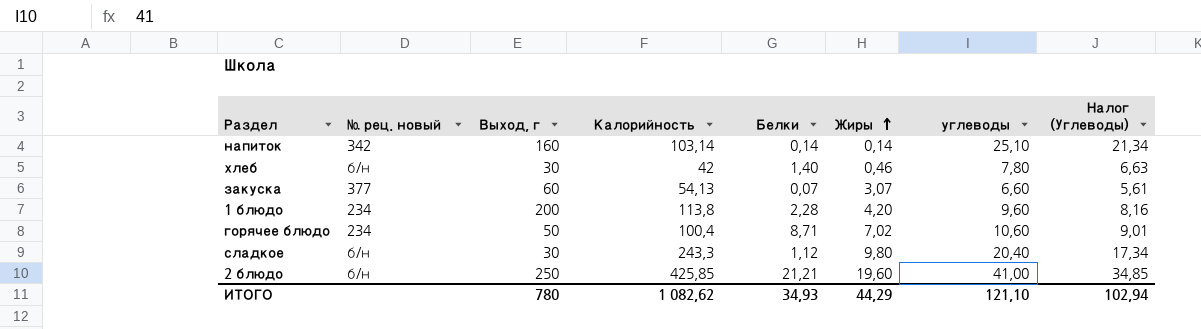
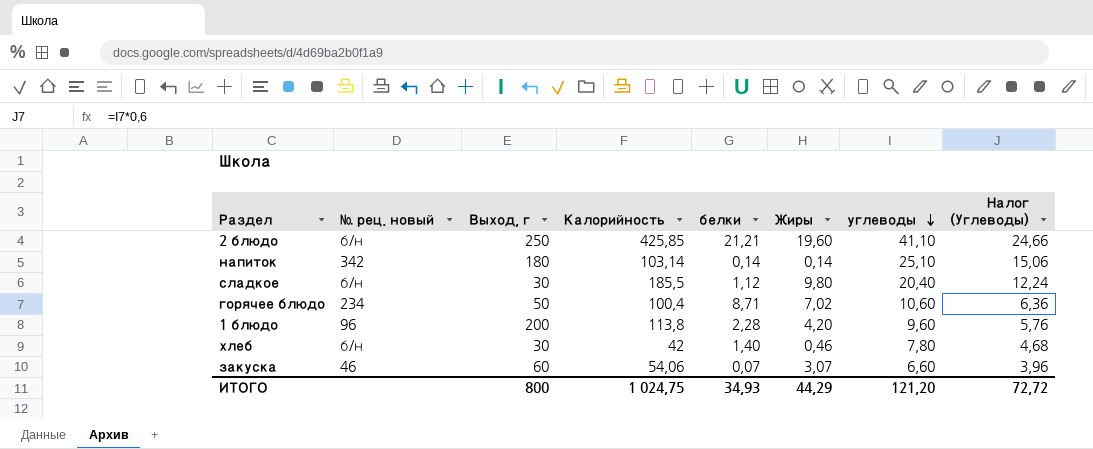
row order: Жиры ascending -> углеводы descending
column name: Белки -> белки
column Налог (Углеводы) | formula: [углеводы] * 0,85 -> [углеводы] * 0,6
2 блюдо | углеводы: 41,00 -> 41,10
напиток | Выход, г: 160 -> 180
сладкое | Калорийность: 243,3 -> 185,5
1 блюдо | № рец. новый: 234 -> 96
закуска | № рец. новый: 377 -> 46
закуска | Калорийность: 54,13 -> 54,06
ИТОГО | Выход, г: 780 -> 800
ИТОГО | Калорийность: 1 082,62 -> 1 024,75
ИТОГО | углеводы: 121,10 -> 121,20
ИТОГО | Налог (Углеводы): 102,94 -> 72,72

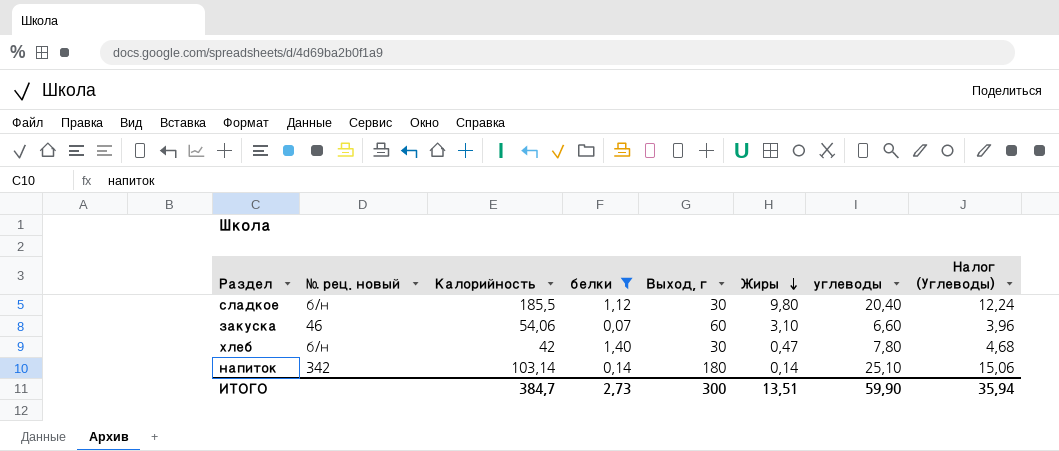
filter: none -> белки <= 1,40
row order: углеводы descending -> Жиры descending
column Выход, г | position: 3 -> 5
закуска | Жиры: 3,07 -> 3,10
хлеб | Жиры: 0,46 -> 0,47
ИТОГО | Калорийность: 1 024,75 -> 384,7
ИТОГО | белки: 34,93 -> 2,73
ИТОГО | Выход, г: 800 -> 300
ИТОГО | Жиры: 44,29 -> 13,51
ИТОГО | углеводы: 121,20 -> 59,90
ИТОГО | Налог (Углеводы): 72,72 -> 35,94

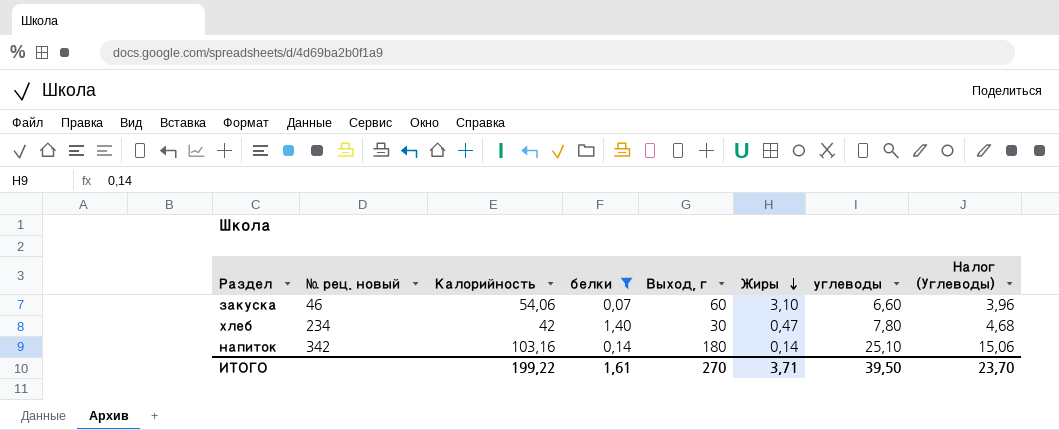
row сладкое: б/н | 185,5 | 1,12 | 30 | 9,80 | 20,40 | 12,24 -> none
хлеб | № рец. новый: б/н -> 234
напиток | Калорийность: 103,14 -> 103,16
ИТОГО | Калорийность: 384,7 -> 199,22
ИТОГО | белки: 2,73 -> 1,61
ИТОГО | Выход, г: 300 -> 270
ИТОГО | Жиры: 13,51 -> 3,71
ИТОГО | углеводы: 59,90 -> 39,50
ИТОГО | Налог (Углеводы): 35,94 -> 23,70

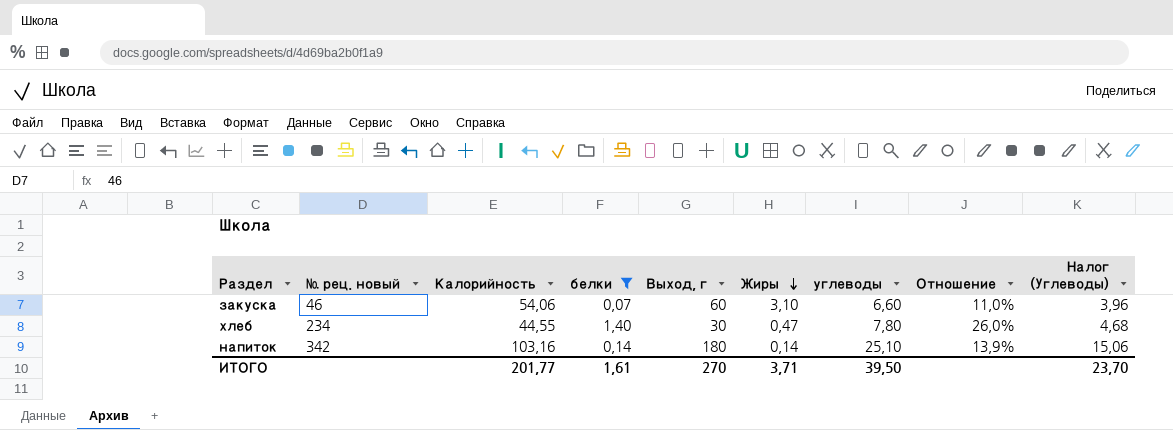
column Отношение | formula: none -> [углеводы] / [Выход, г]
хлеб | Калорийность: 42 -> 44,55
ИТОГО | Калорийность: 199,22 -> 201,77

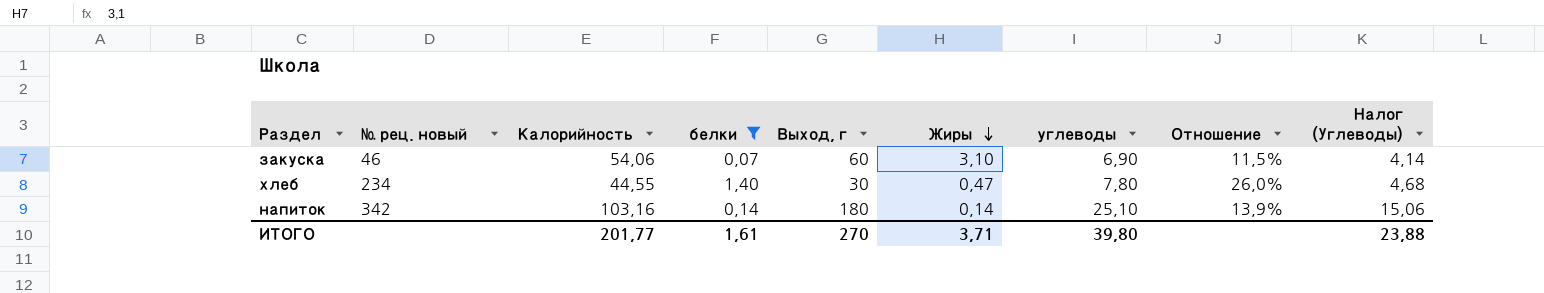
закуска | углеводы: 6,60 -> 6,90
закуска | Отношение: 11,0% -> 11,5%
закуска | Налог (Углеводы): 3,96 -> 4,14
ИТОГО | углеводы: 39,50 -> 39,80
ИТОГО | Налог (Углеводы): 23,70 -> 23,88

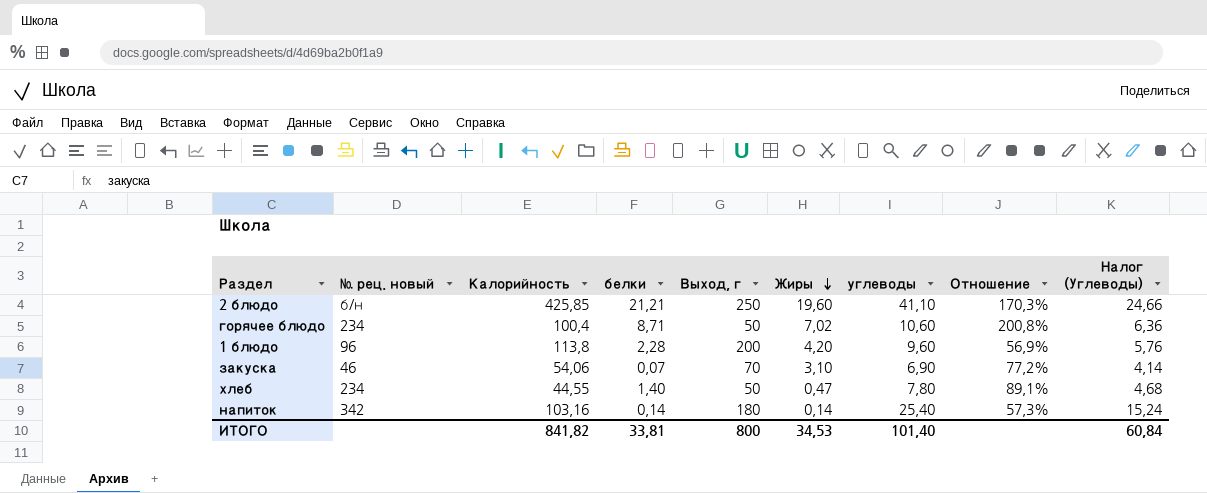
filter: белки <= 1,40 -> none
column Отношение | formula: [углеводы] / [Выход, г] -> [Калорийность] / [Выход, г]
закуска | Выход, г: 60 -> 70
хлеб | Выход, г: 30 -> 50
напиток | углеводы: 25,10 -> 25,40
напиток | Налог (Углеводы): 15,06 -> 15,24
ИТОГО | Калорийность: 201,77 -> 841,82
ИТОГО | белки: 1,61 -> 33,81
ИТОГО | Выход, г: 270 -> 800
ИТОГО | Жиры: 3,71 -> 34,53
ИТОГО | углеводы: 39,80 -> 101,40
ИТОГО | Налог (Углеводы): 23,88 -> 60,84

